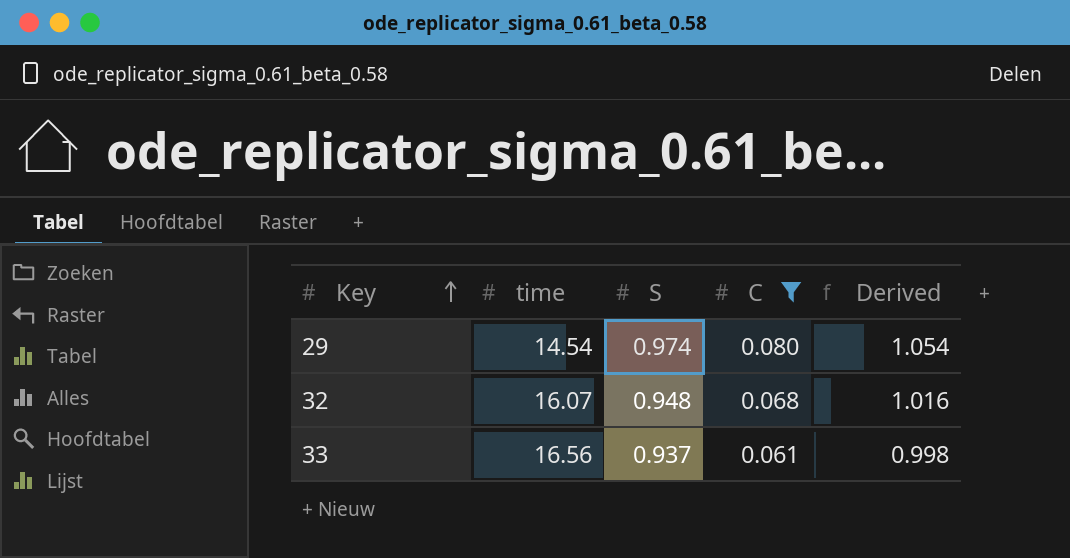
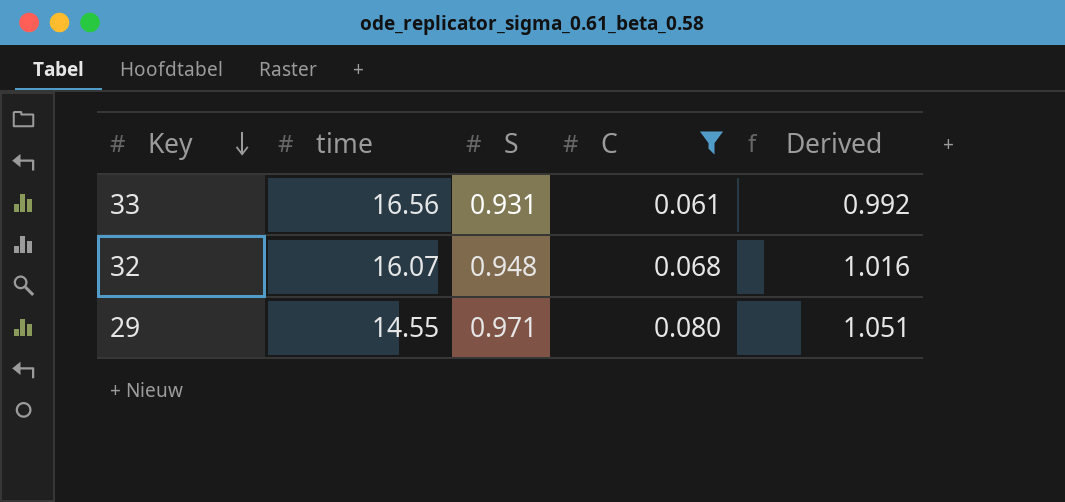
row order: Key ascending -> Key descending
33 | S: 0.937 -> 0.931
33 | Derived: 0.998 -> 0.992
29 | time: 14.54 -> 14.55
29 | S: 0.974 -> 0.971
29 | Derived: 1.054 -> 1.051

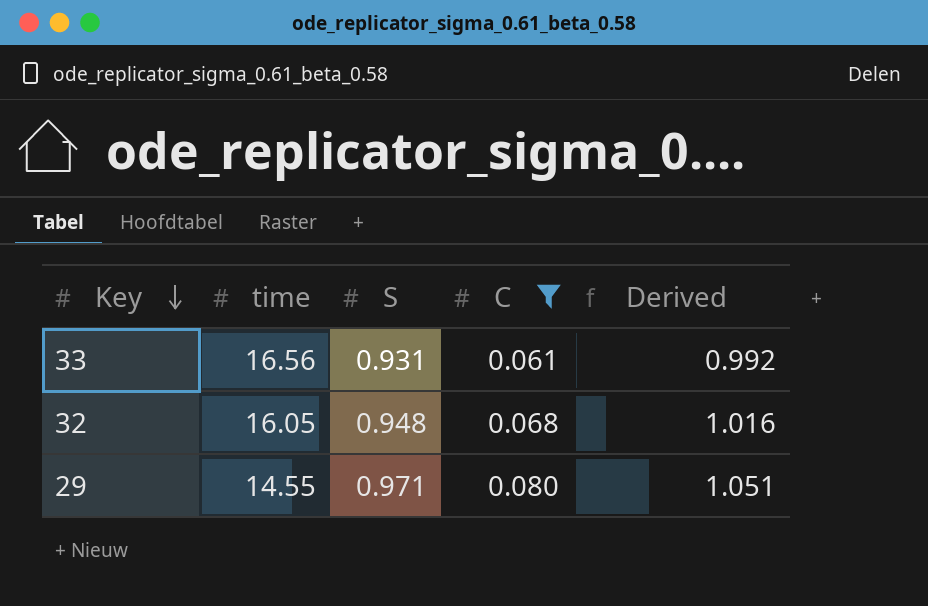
32 | time: 16.07 -> 16.05

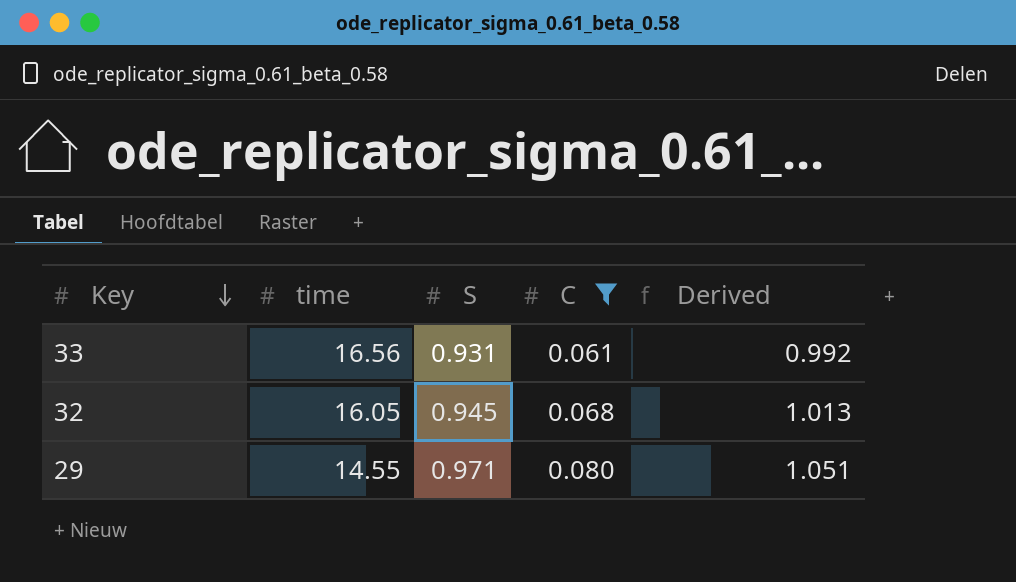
32 | S: 0.948 -> 0.945
32 | Derived: 1.016 -> 1.013

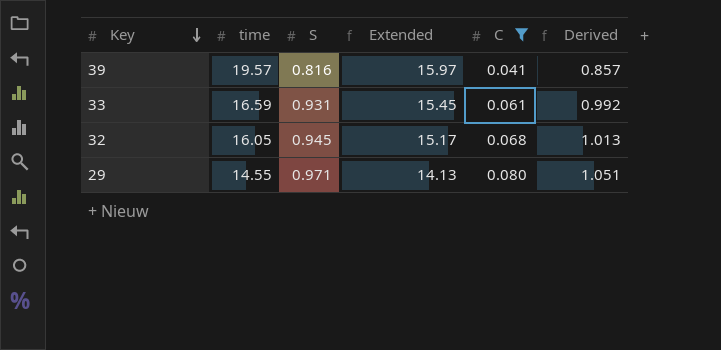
column Extended | formula: none -> [time] * [S]
row 39: none -> 19.57 | 0.816 | 15.97 | 0.041 | 0.857
33 | time: 16.56 -> 16.59

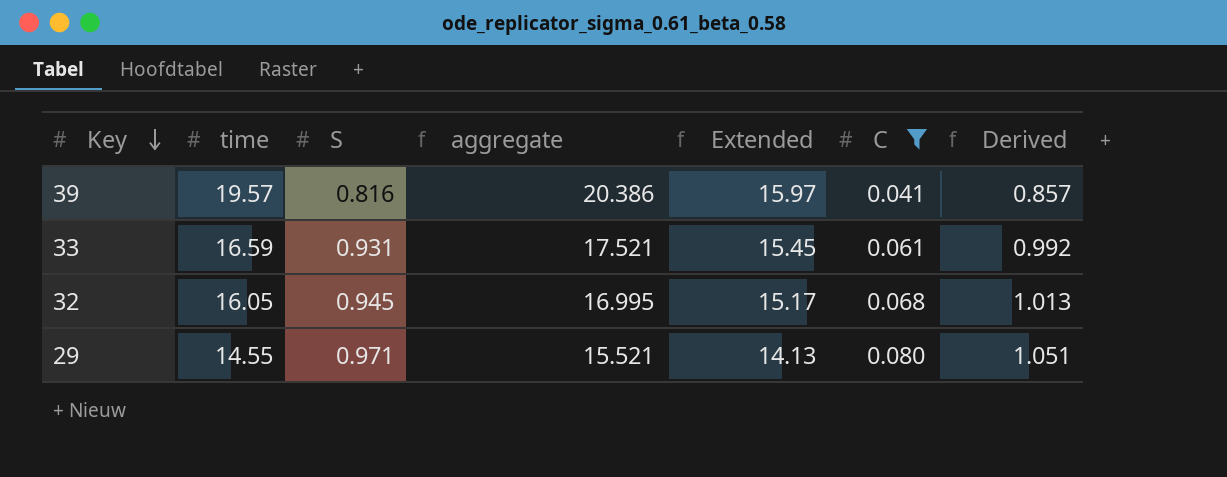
column aggregate | formula: none -> [time] + [S]

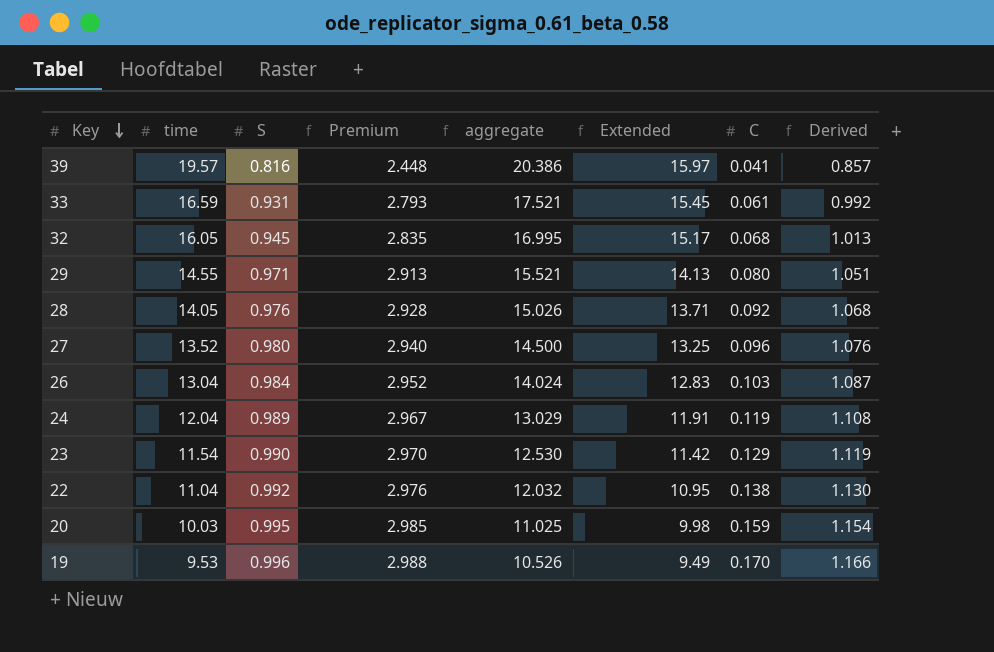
filter: C <= 0.080 -> none
column Premium | formula: none -> [S] * 3

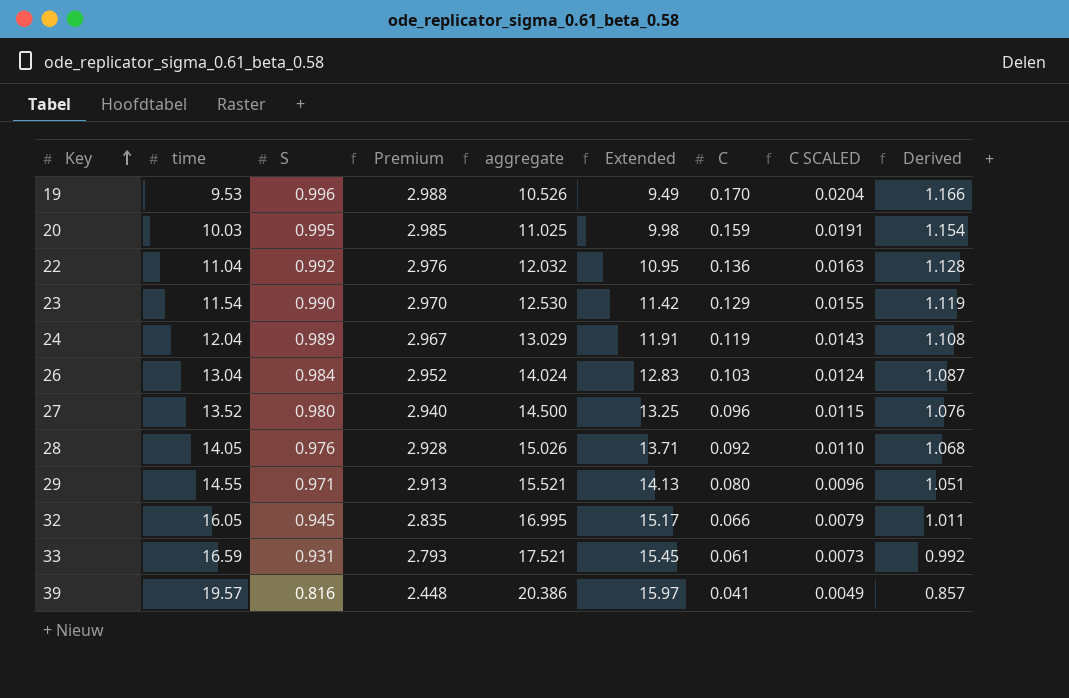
row order: Key descending -> Key ascending
column C SCALED | formula: none -> [C] * 0.12
22 | C: 0.138 -> 0.136
22 | Derived: 1.130 -> 1.128
32 | C: 0.068 -> 0.066
32 | Derived: 1.013 -> 1.011

